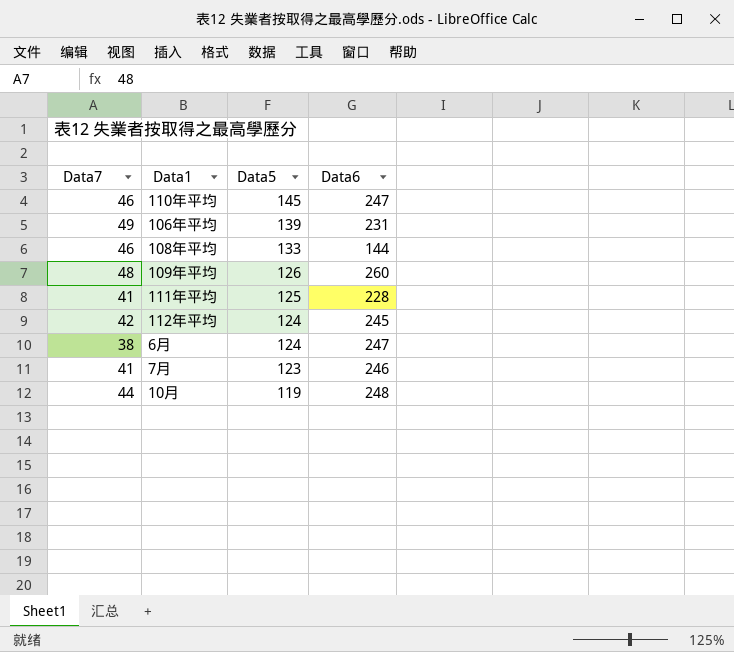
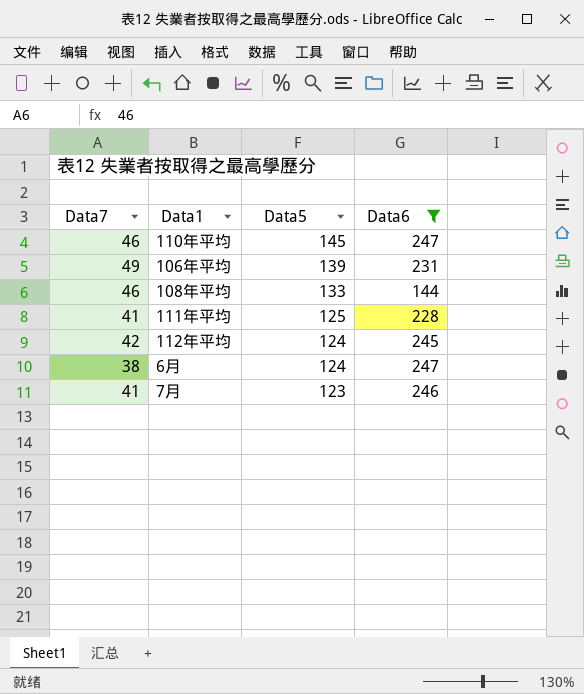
filter: none -> Data6 <= 247

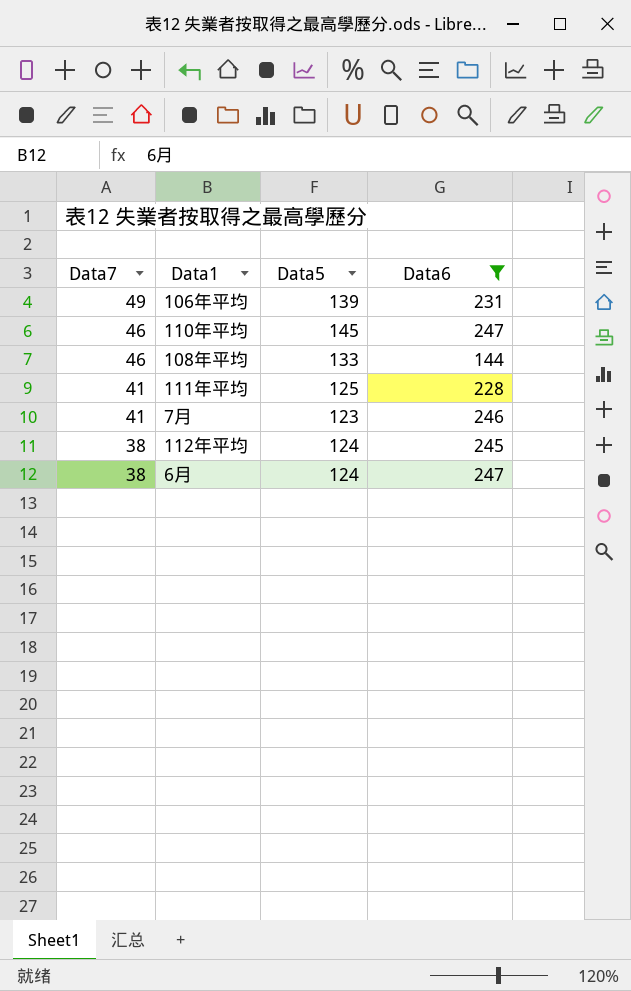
row order: Data5 descending -> Data7 descending
112年平均 | Data7: 42 -> 38

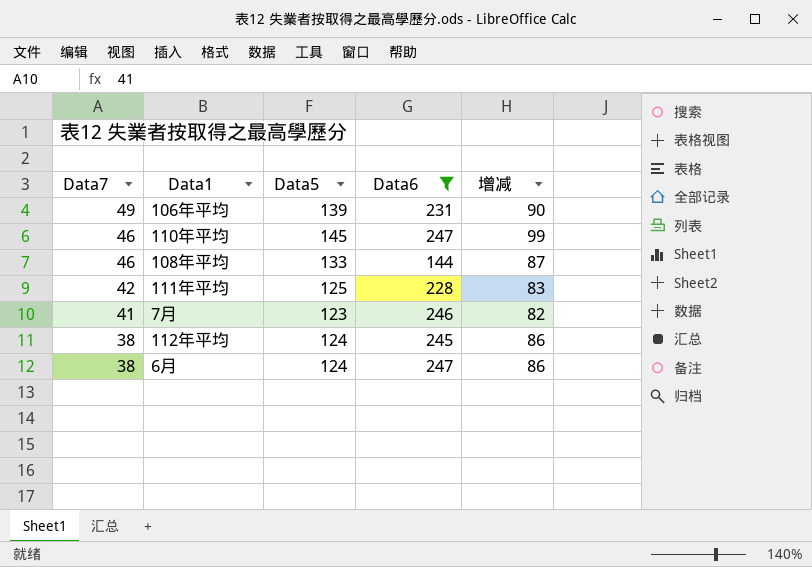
column 增减 | formula: none -> [Data5] - [Data7]
111年平均 | Data7: 41 -> 42

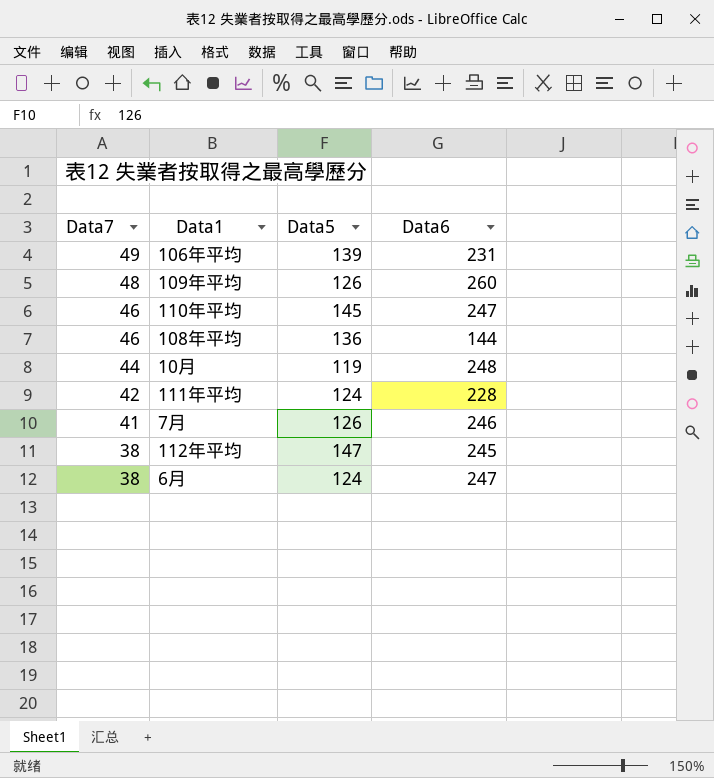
filter: Data6 <= 247 -> none
column 增减 | formula: [Data5] - [Data7] -> none
108年平均 | Data5: 133 -> 136
111年平均 | Data5: 125 -> 124
7月 | Data5: 123 -> 126
112年平均 | Data5: 124 -> 147

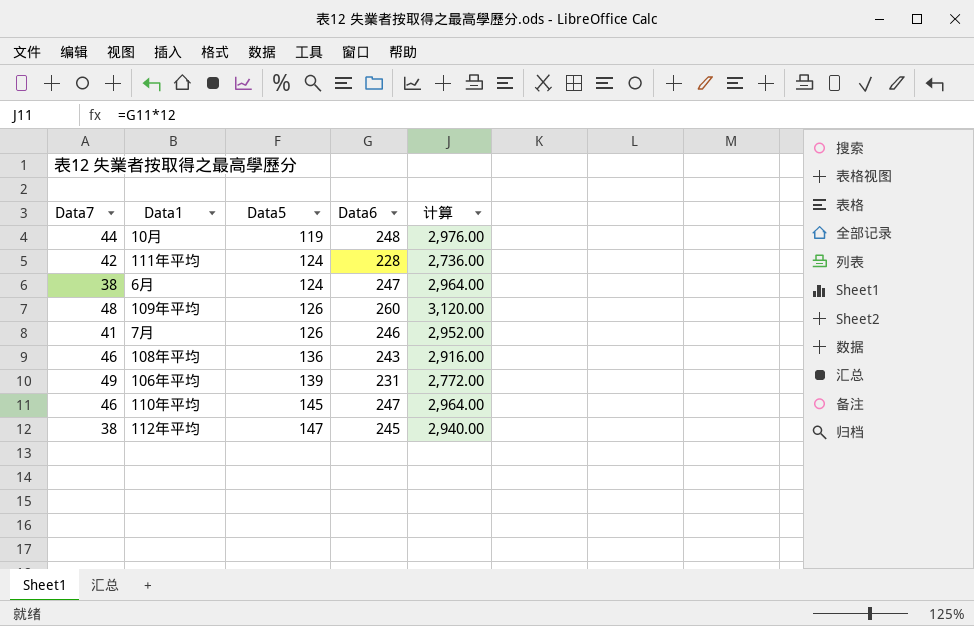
row order: Data7 descending -> Data5 ascending
column 计算 | formula: none -> [Data6] * 12
108年平均 | Data6: 144 -> 243

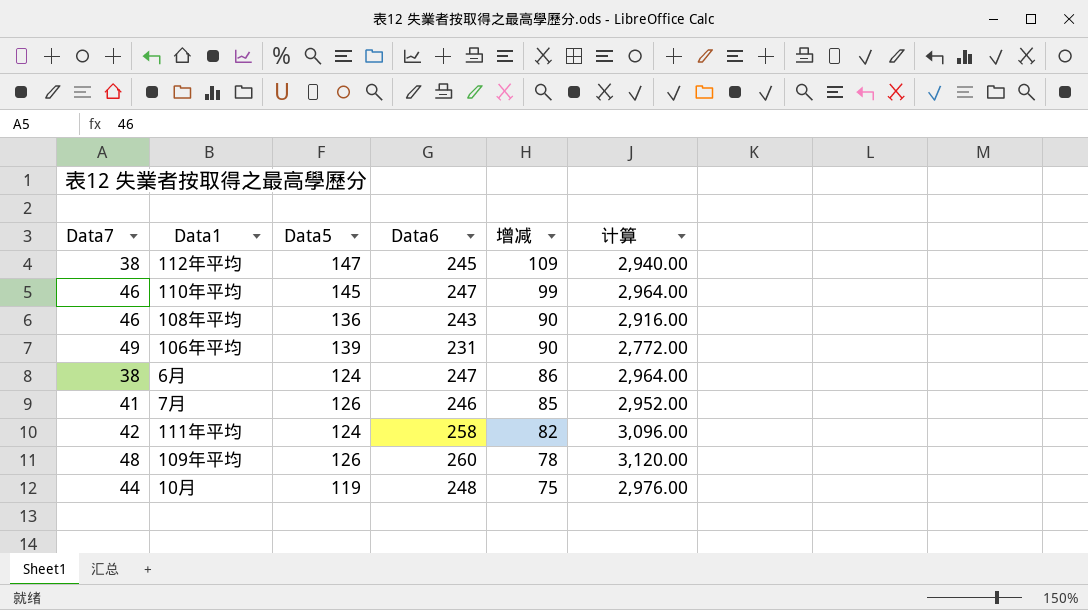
row order: Data5 ascending -> 增减 descending
column 增减 | formula: none -> [Data5] - [Data7]
111年平均 | Data6: 228 -> 258
111年平均 | 计算: 2,736.00 -> 3,096.00

